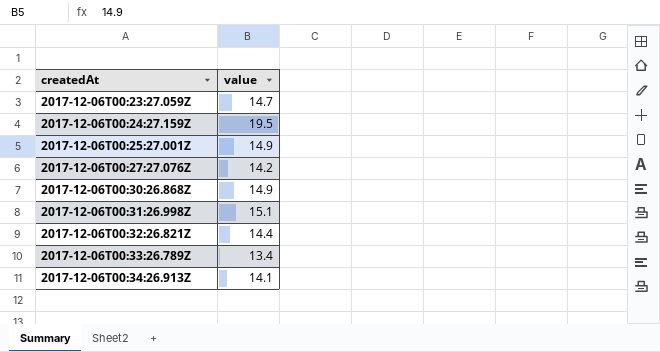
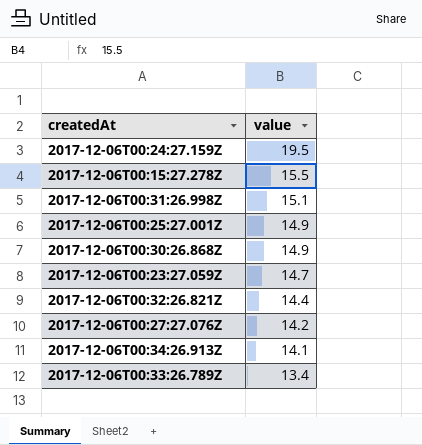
row order: createdAt ascending -> value descending
row 2017-12-06T00:15:27.278Z: none -> 15.5

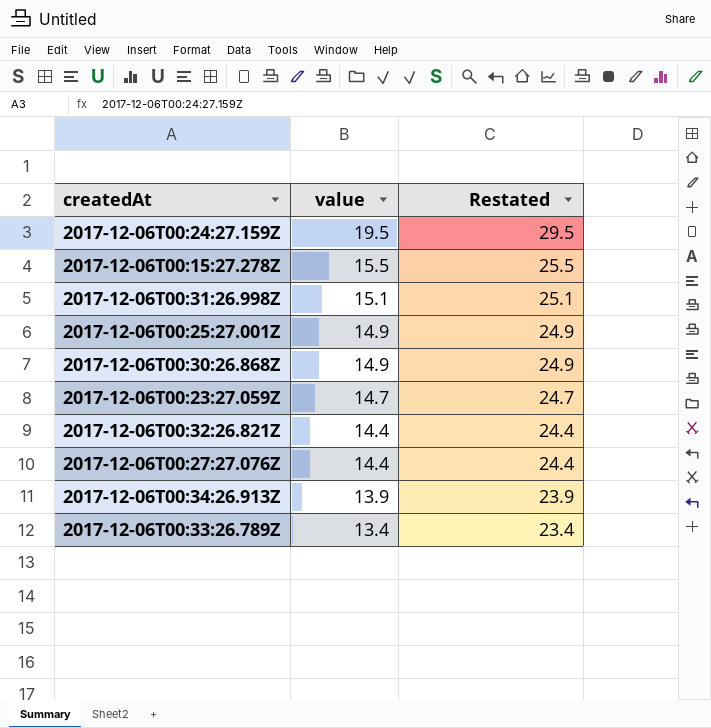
column Restated | formula: none -> [value] + 10
2017-12-06T00:27:27.076Z | value: 14.2 -> 14.4
2017-12-06T00:34:26.913Z | value: 14.1 -> 13.9

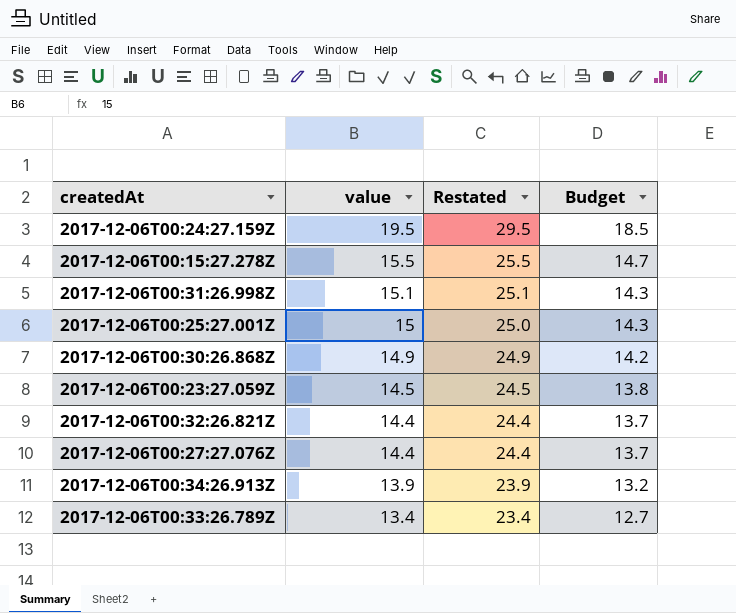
column Budget | formula: none -> [value] * 0.95
2017-12-06T00:25:27.001Z | value: 14.9 -> 15
2017-12-06T00:25:27.001Z | Restated: 24.9 -> 25.0
2017-12-06T00:23:27.059Z | value: 14.7 -> 14.5
2017-12-06T00:23:27.059Z | Restated: 24.7 -> 24.5

